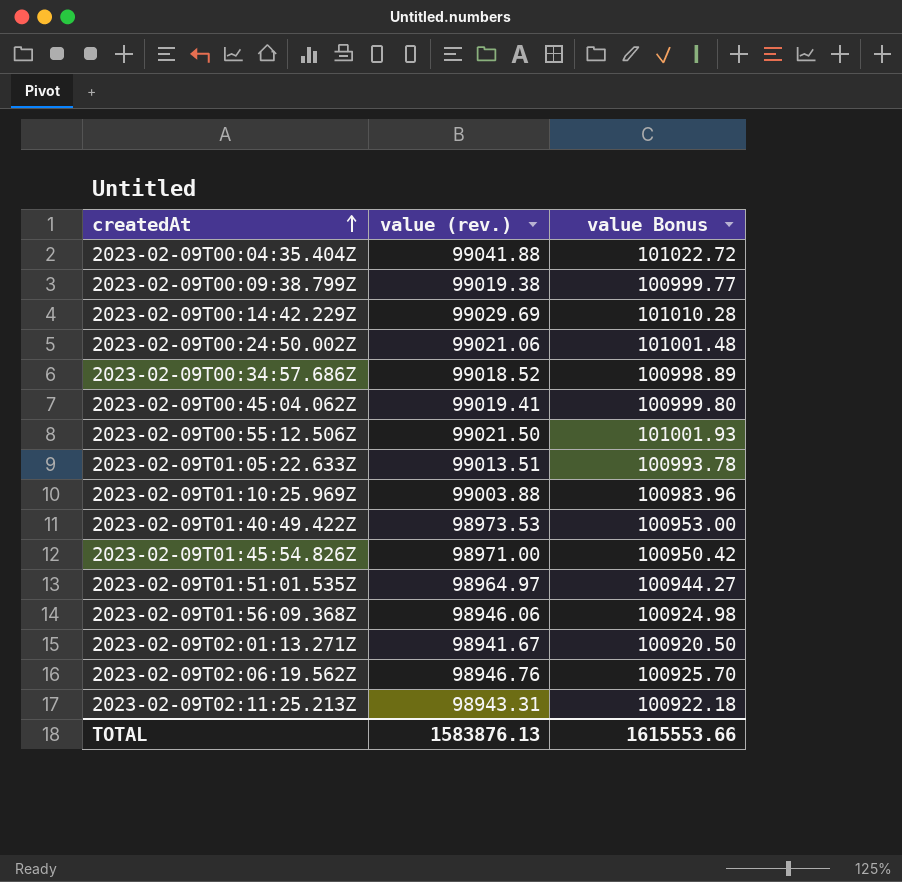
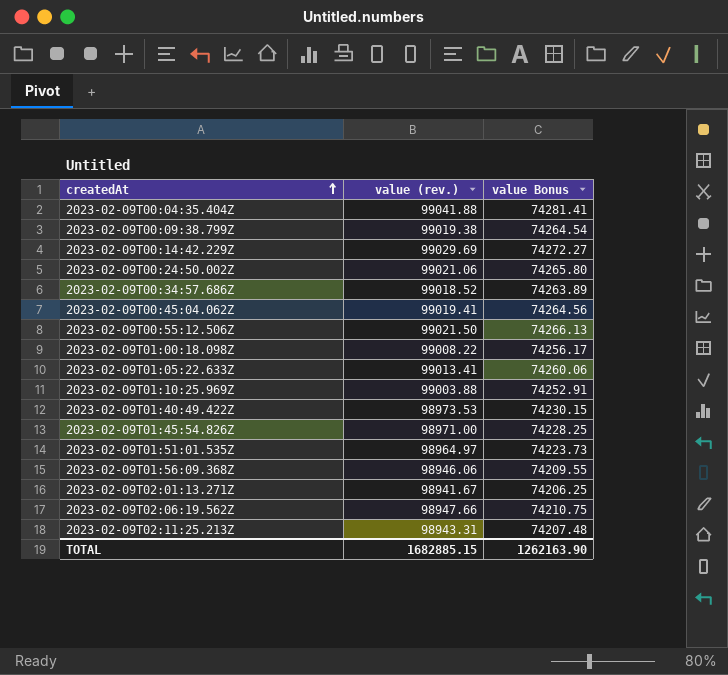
column value Bonus | formula: [value (rev.)] * 1.02 -> [value (rev.)] * 0.75
row 2023-02-09T01:00:18.098Z: none -> 99008.22 | 74256.17
2023-02-09T01:05:22.633Z | value (rev.): 99013.51 -> 99013.41
2023-02-09T02:06:19.562Z | value (rev.): 98946.76 -> 98947.66
TOTAL | value (rev.): 1583876.13 -> 1682885.15
TOTAL | value Bonus: 1615553.66 -> 1262163.90

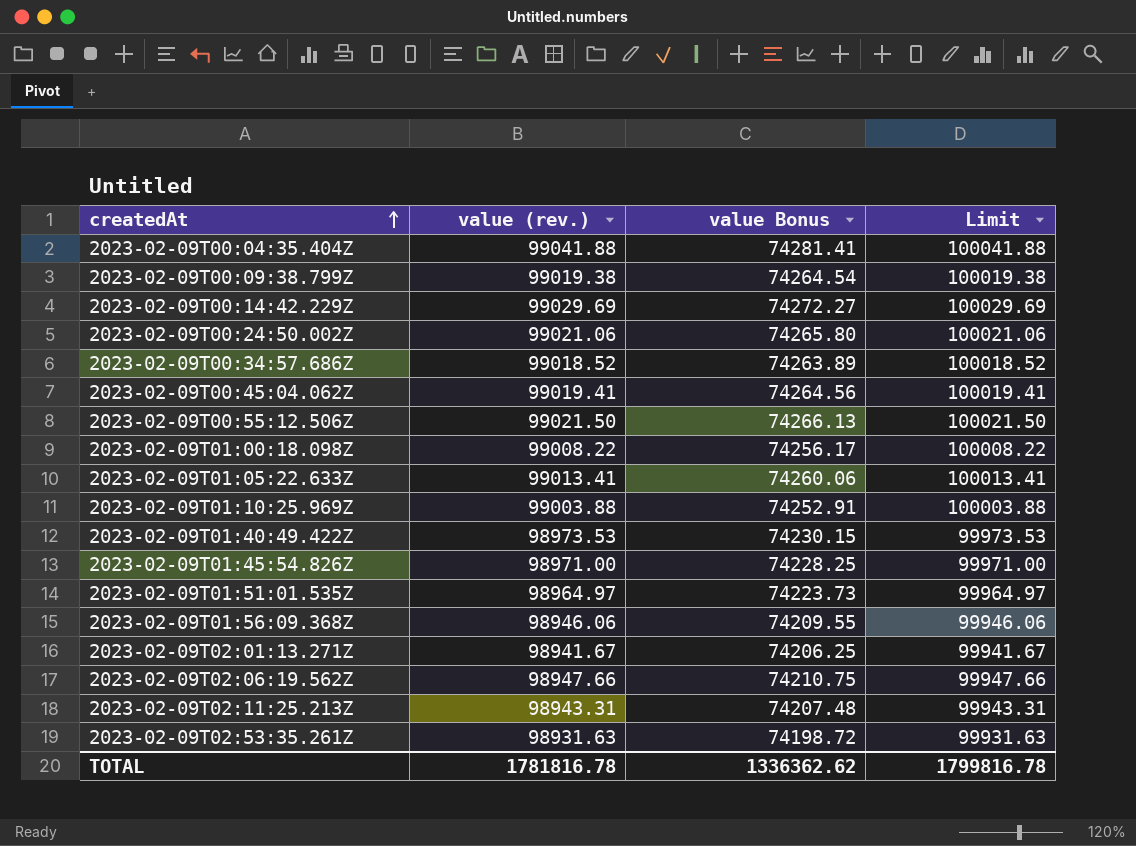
column Limit | formula: none -> [value (rev.)] + 1000
row 2023-02-09T02:53:35.261Z: none -> 98931.63 | 74198.72 | 99931.63
TOTAL | value (rev.): 1682885.15 -> 1781816.78
TOTAL | value Bonus: 1262163.90 -> 1336362.62

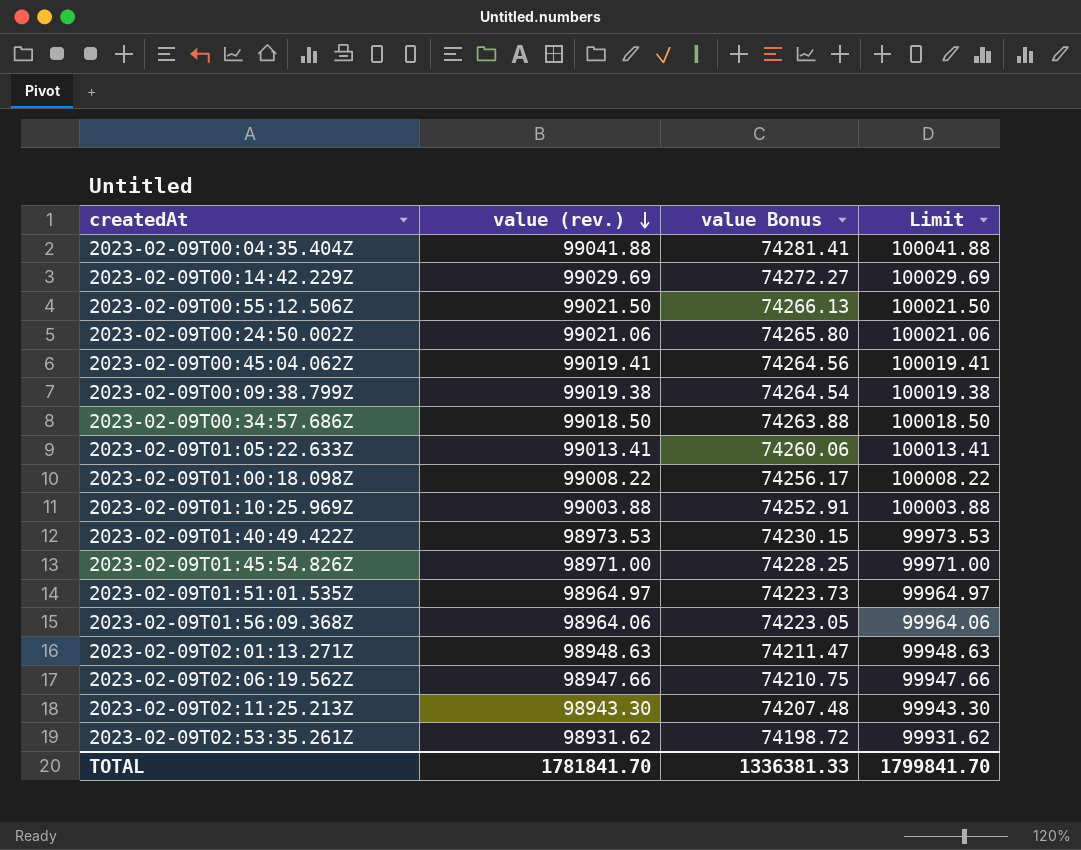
row order: createdAt ascending -> value (rev.) descending
2023-02-09T00:34:57.686Z | value (rev.): 99018.52 -> 99018.50
2023-02-09T00:34:57.686Z | value Bonus: 74263.89 -> 74263.88
2023-02-09T00:34:57.686Z | Limit: 100018.52 -> 100018.50
2023-02-09T01:56:09.368Z | value (rev.): 98946.06 -> 98964.06
2023-02-09T01:56:09.368Z | value Bonus: 74209.55 -> 74223.05
2023-02-09T01:56:09.368Z | Limit: 99946.06 -> 99964.06
2023-02-09T02:01:13.271Z | value (rev.): 98941.67 -> 98948.63
2023-02-09T02:01:13.271Z | value Bonus: 74206.25 -> 74211.47
2023-02-09T02:01:13.271Z | Limit: 99941.67 -> 99948.63
2023-02-09T02:11:25.213Z | value (rev.): 98943.31 -> 98943.30
2023-02-09T02:11:25.213Z | Limit: 99943.31 -> 99943.30
2023-02-09T02:53:35.261Z | value (rev.): 98931.63 -> 98931.62
2023-02-09T02:53:35.261Z | Limit: 99931.63 -> 99931.62
TOTAL | value (rev.): 1781816.78 -> 1781841.70
TOTAL | value Bonus: 1336362.62 -> 1336381.33
TOTAL | Limit: 1799816.78 -> 1799841.70

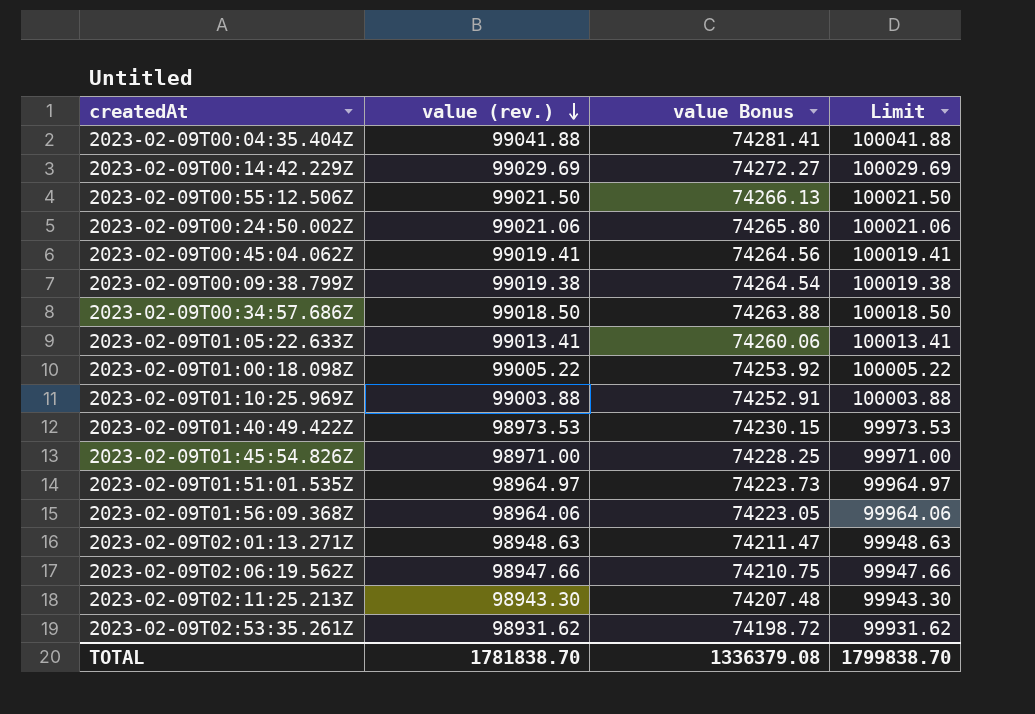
2023-02-09T01:00:18.098Z | value (rev.): 99008.22 -> 99005.22
2023-02-09T01:00:18.098Z | value Bonus: 74256.17 -> 74253.92
2023-02-09T01:00:18.098Z | Limit: 100008.22 -> 100005.22
TOTAL | value (rev.): 1781841.70 -> 1781838.70
TOTAL | value Bonus: 1336381.33 -> 1336379.08
TOTAL | Limit: 1799841.70 -> 1799838.70

